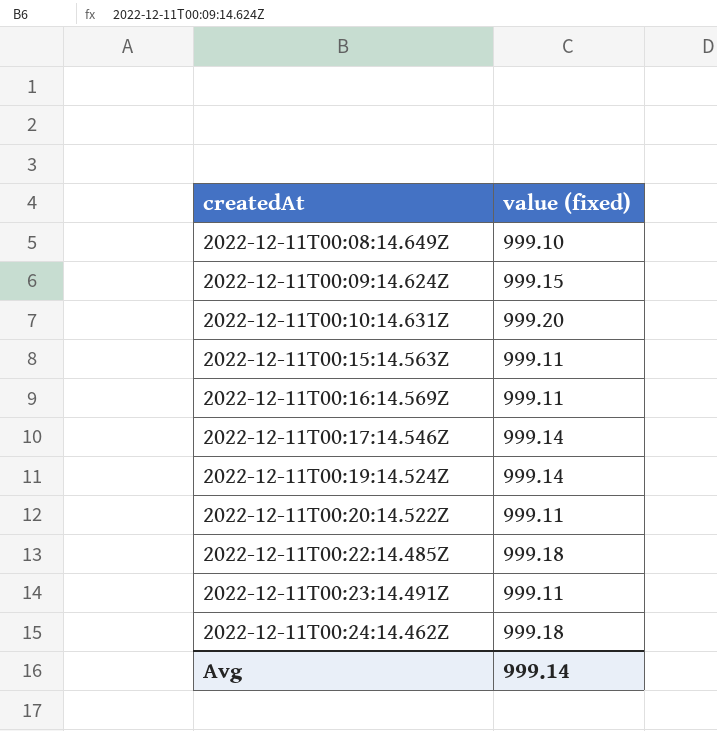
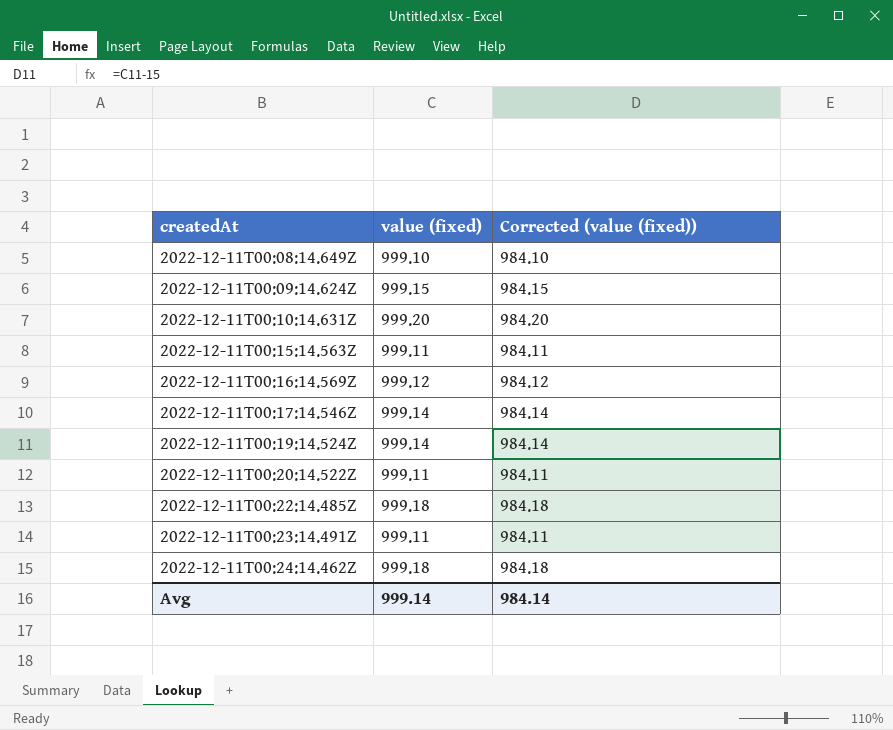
column Corrected (value (fixed)) | formula: none -> [value (fixed)] - 15
2022-12-11T00:16:14.569Z | value (fixed): 999.11 -> 999.12

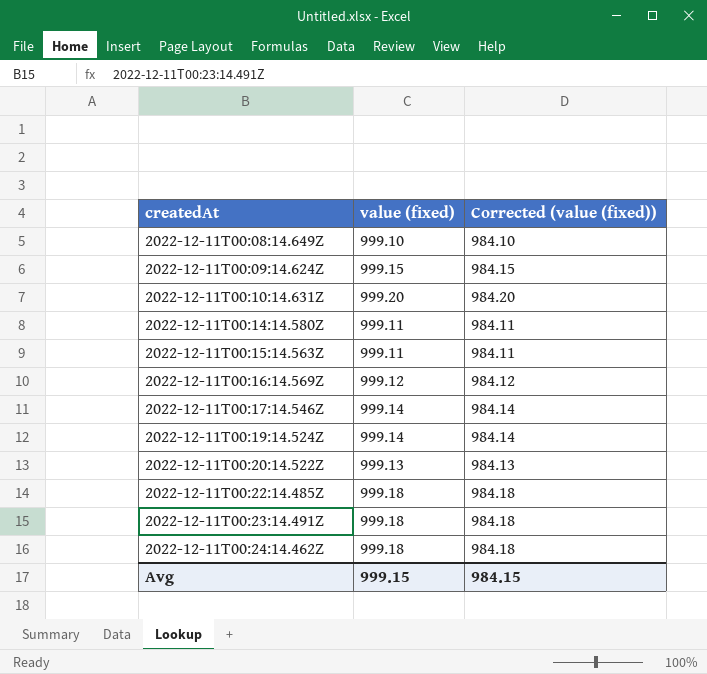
row 2022-12-11T00:14:14.580Z: none -> 999.11 | 984.11
2022-12-11T00:20:14.522Z | value (fixed): 999.11 -> 999.13
2022-12-11T00:20:14.522Z | Corrected (value (fixed)): 984.11 -> 984.13
2022-12-11T00:23:14.491Z | value (fixed): 999.11 -> 999.18
2022-12-11T00:23:14.491Z | Corrected (value (fixed)): 984.11 -> 984.18
Avg | value (fixed): 999.14 -> 999.15
Avg | Corrected (value (fixed)): 984.14 -> 984.15

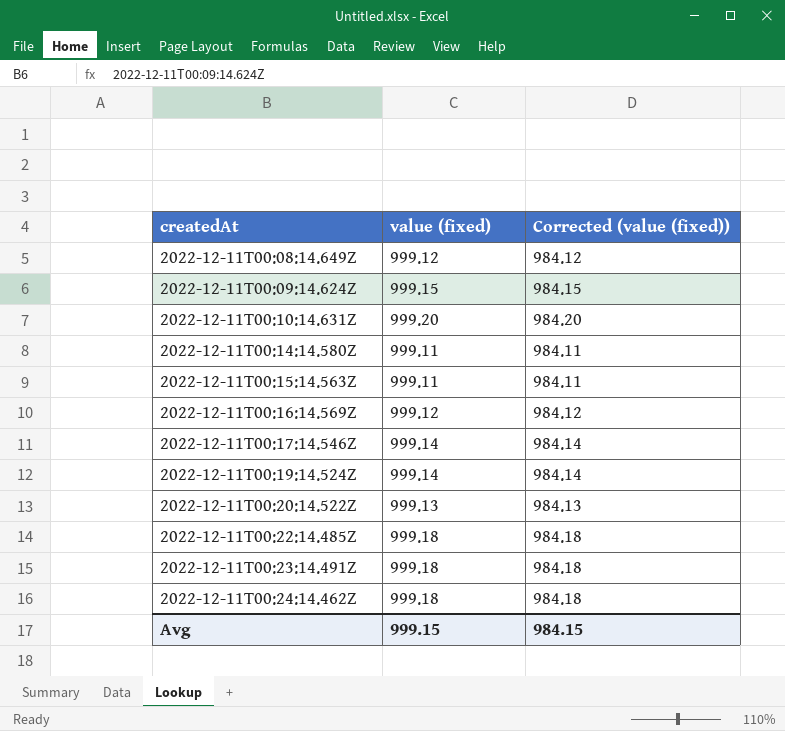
2022-12-11T00:08:14.649Z | value (fixed): 999.10 -> 999.12
2022-12-11T00:08:14.649Z | Corrected (value (fixed)): 984.10 -> 984.12

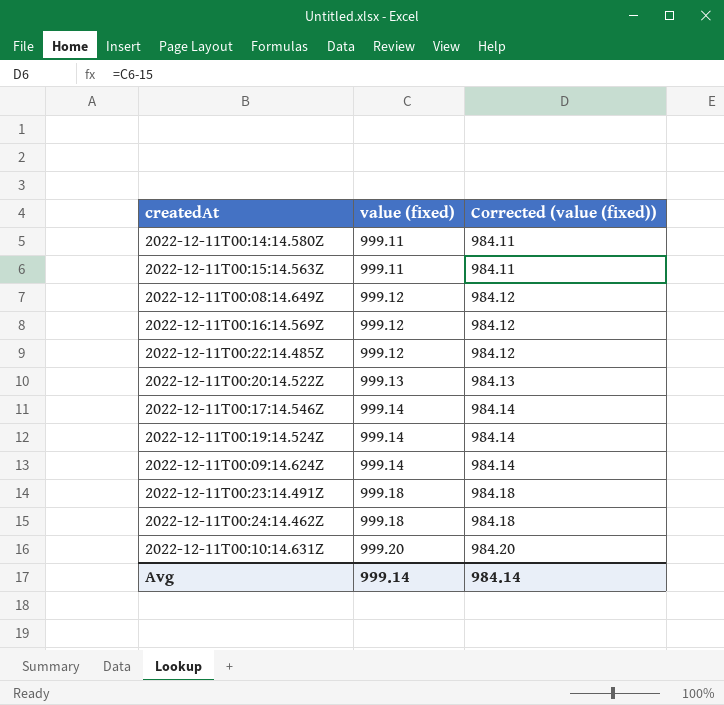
row order: createdAt ascending -> value (fixed) ascending
2022-12-11T00:22:14.485Z | value (fixed): 999.18 -> 999.12
2022-12-11T00:22:14.485Z | Corrected (value (fixed)): 984.18 -> 984.12
2022-12-11T00:09:14.624Z | value (fixed): 999.15 -> 999.14
2022-12-11T00:09:14.624Z | Corrected (value (fixed)): 984.15 -> 984.14
Avg | value (fixed): 999.15 -> 999.14
Avg | Corrected (value (fixed)): 984.15 -> 984.14

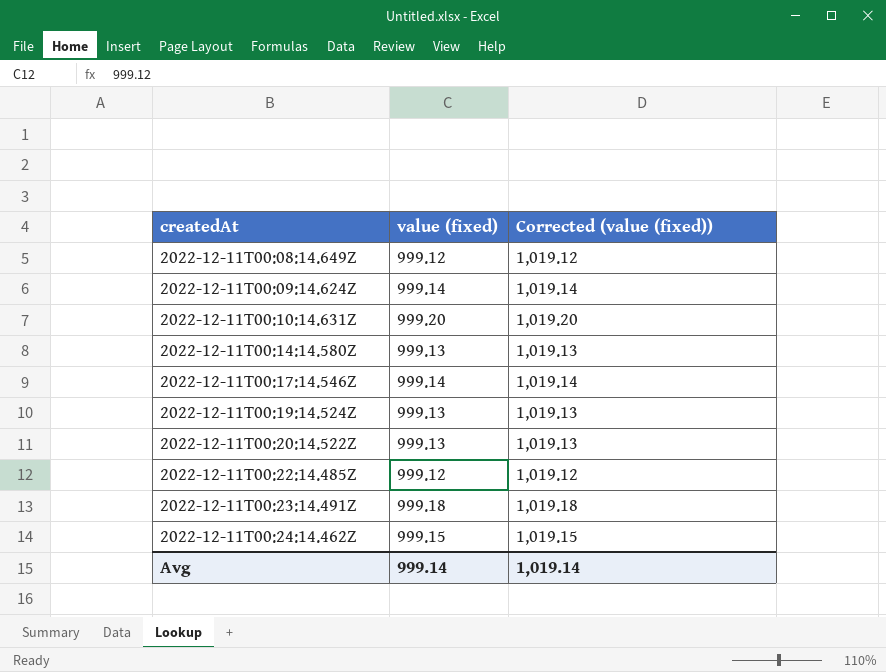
row order: value (fixed) ascending -> createdAt ascending
column Corrected (value (fixed)) | formula: [value (fixed)] - 15 -> [value (fixed)] + 20
row 2022-12-11T00:15:14.563Z: 999.11 | 984.11 -> none
row 2022-12-11T00:16:14.569Z: 999.12 | 984.12 -> none
2022-12-11T00:14:14.580Z | value (fixed): 999.11 -> 999.13
2022-12-11T00:19:14.524Z | value (fixed): 999.14 -> 999.13
2022-12-11T00:24:14.462Z | value (fixed): 999.18 -> 999.15
Avg | Corrected (value (fixed)): 984.14 -> 1,019.14

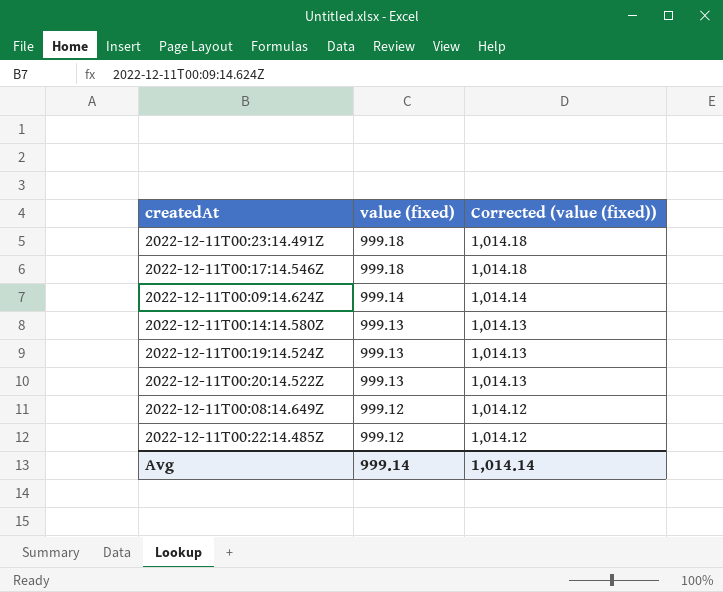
row order: createdAt ascending -> value (fixed) descending
column Corrected (value (fixed)) | formula: [value (fixed)] + 20 -> [value (fixed)] + 15
row 2022-12-11T00:10:14.631Z: 999.20 | 1,019.20 -> none
row 2022-12-11T00:24:14.462Z: 999.15 | 1,019.15 -> none
2022-12-11T00:17:14.546Z | value (fixed): 999.14 -> 999.18
Avg | Corrected (value (fixed)): 1,019.14 -> 1,014.14

